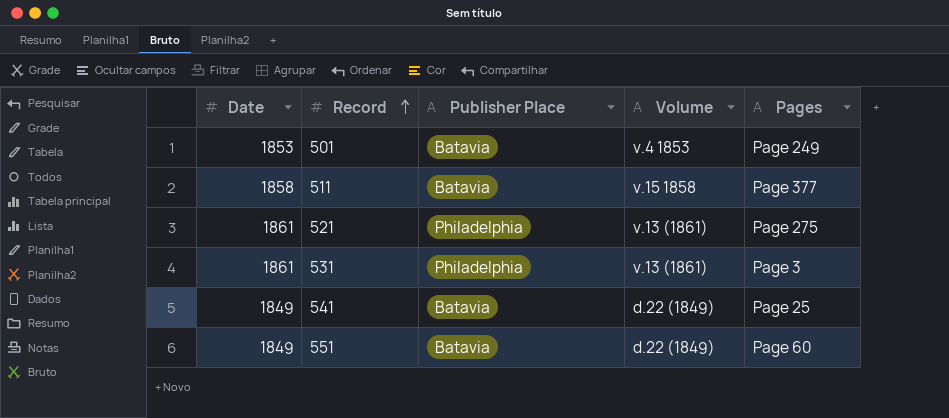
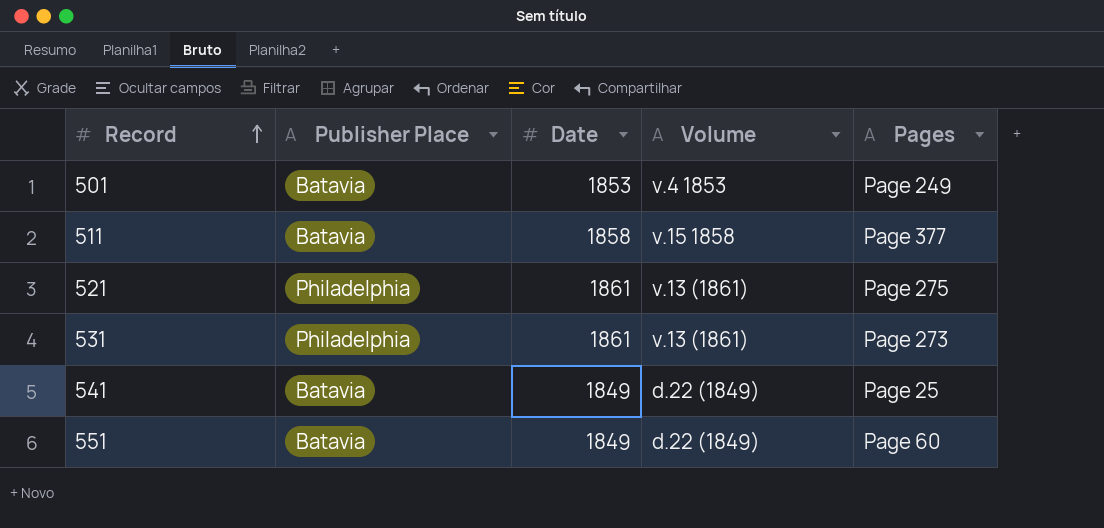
column Date | position: 1 -> 3
531 | Pages: Page 3 -> Page 273

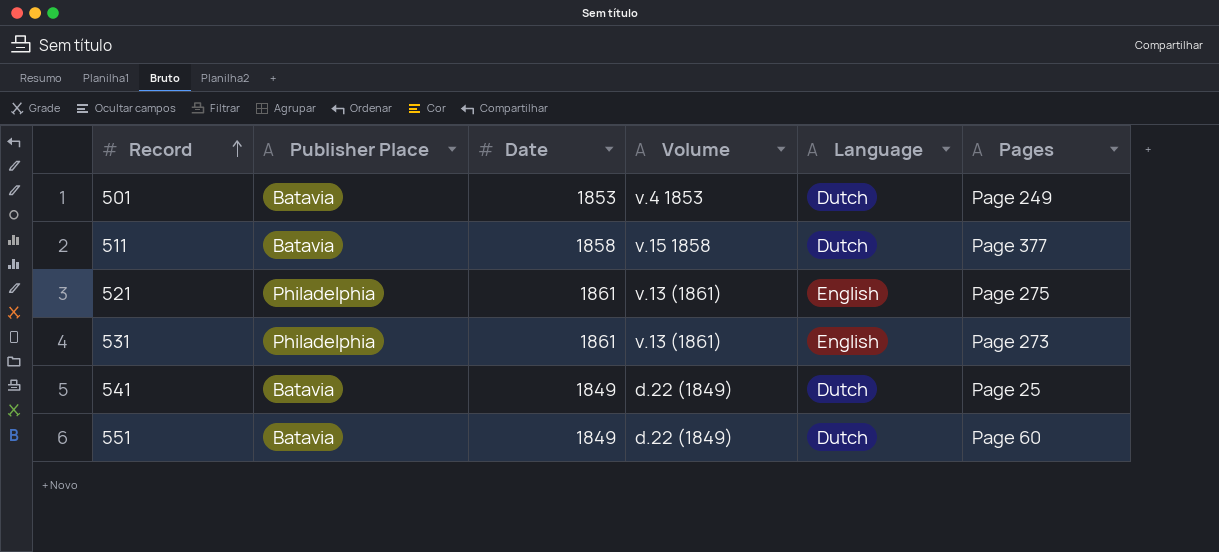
column Language | position: none -> 5

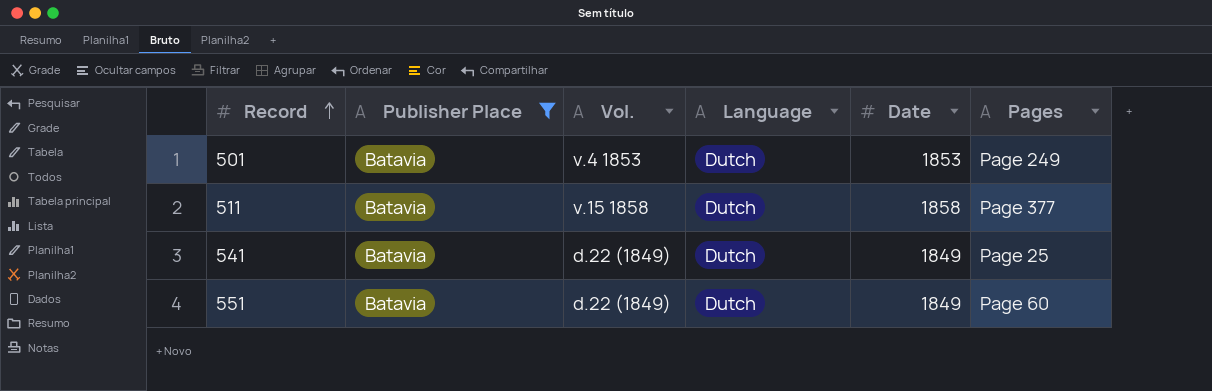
filter: none -> Publisher Place = Batavia
column name: Volume -> Vol.
column Date | position: 3 -> 5

